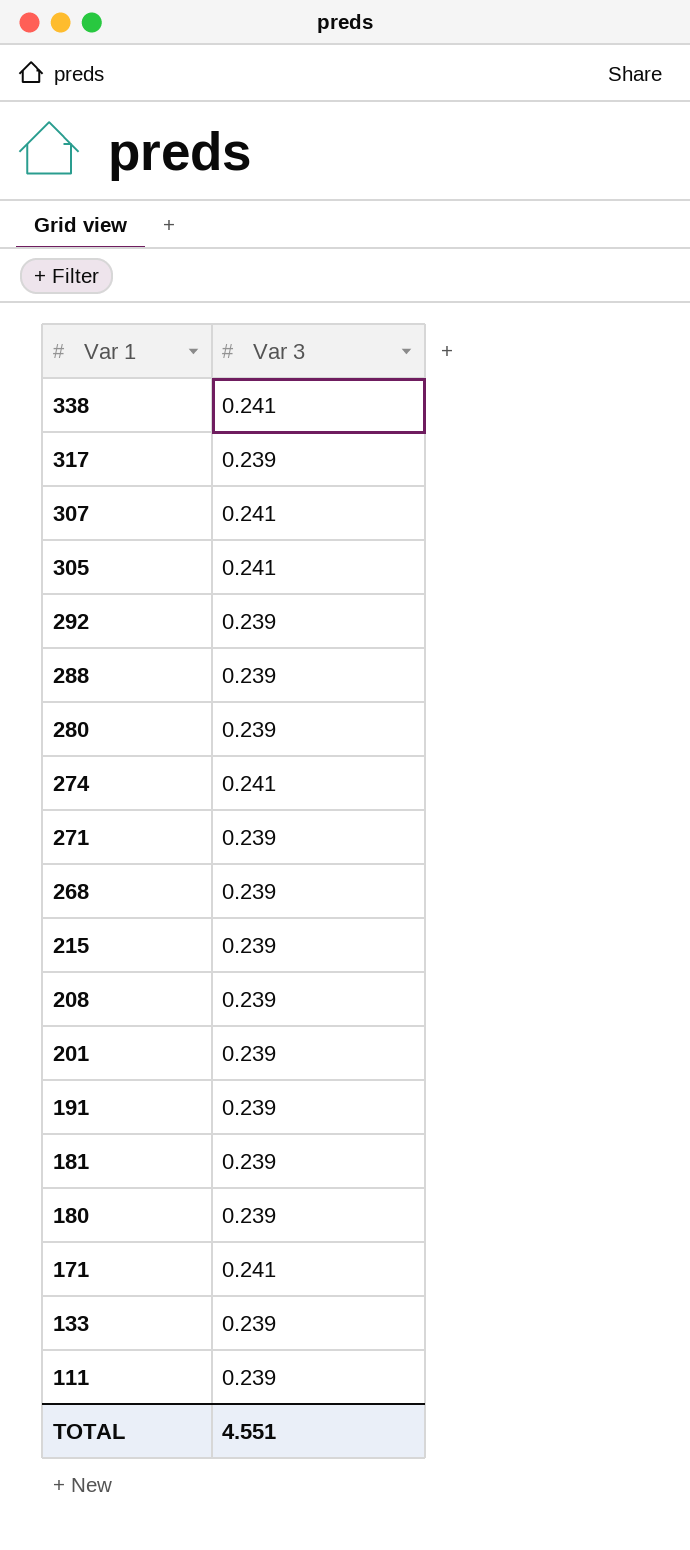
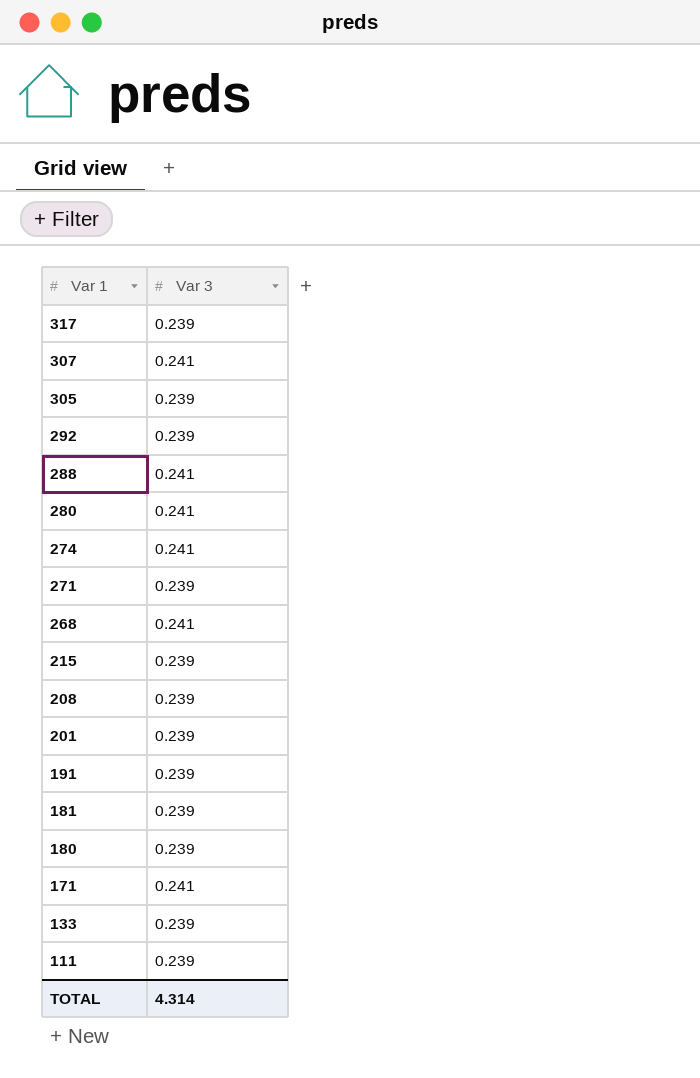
row 338: 0.241 -> none
305 | Var 3: 0.241 -> 0.239
288 | Var 3: 0.239 -> 0.241
280 | Var 3: 0.239 -> 0.241
268 | Var 3: 0.239 -> 0.241
TOTAL | Var 3: 4.551 -> 4.314

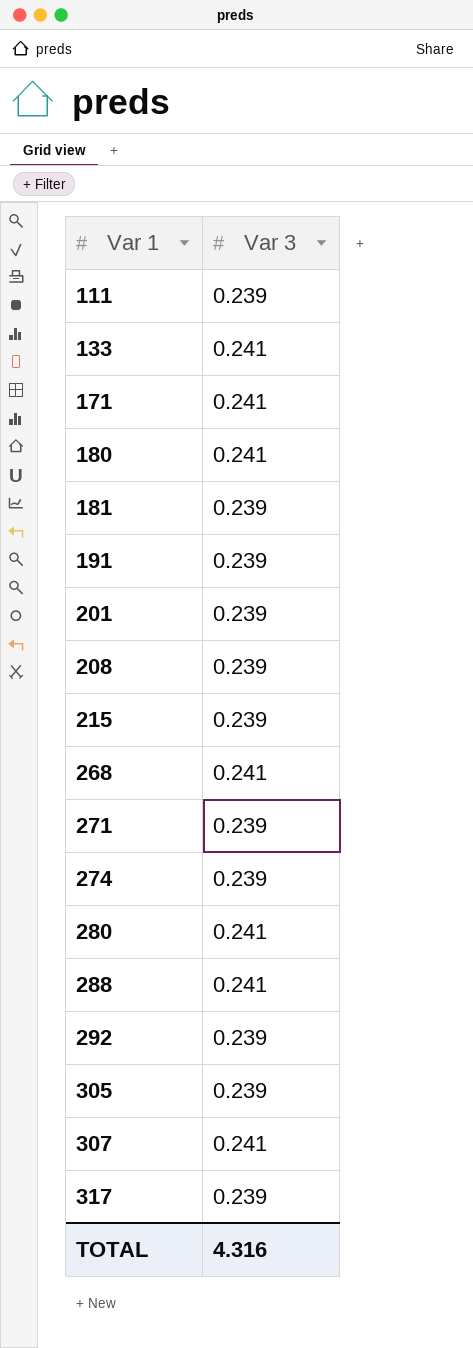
row order: Var 1 descending -> Var 1 ascending
133 | Var 3: 0.239 -> 0.241
180 | Var 3: 0.239 -> 0.241
274 | Var 3: 0.241 -> 0.239
TOTAL | Var 3: 4.314 -> 4.316

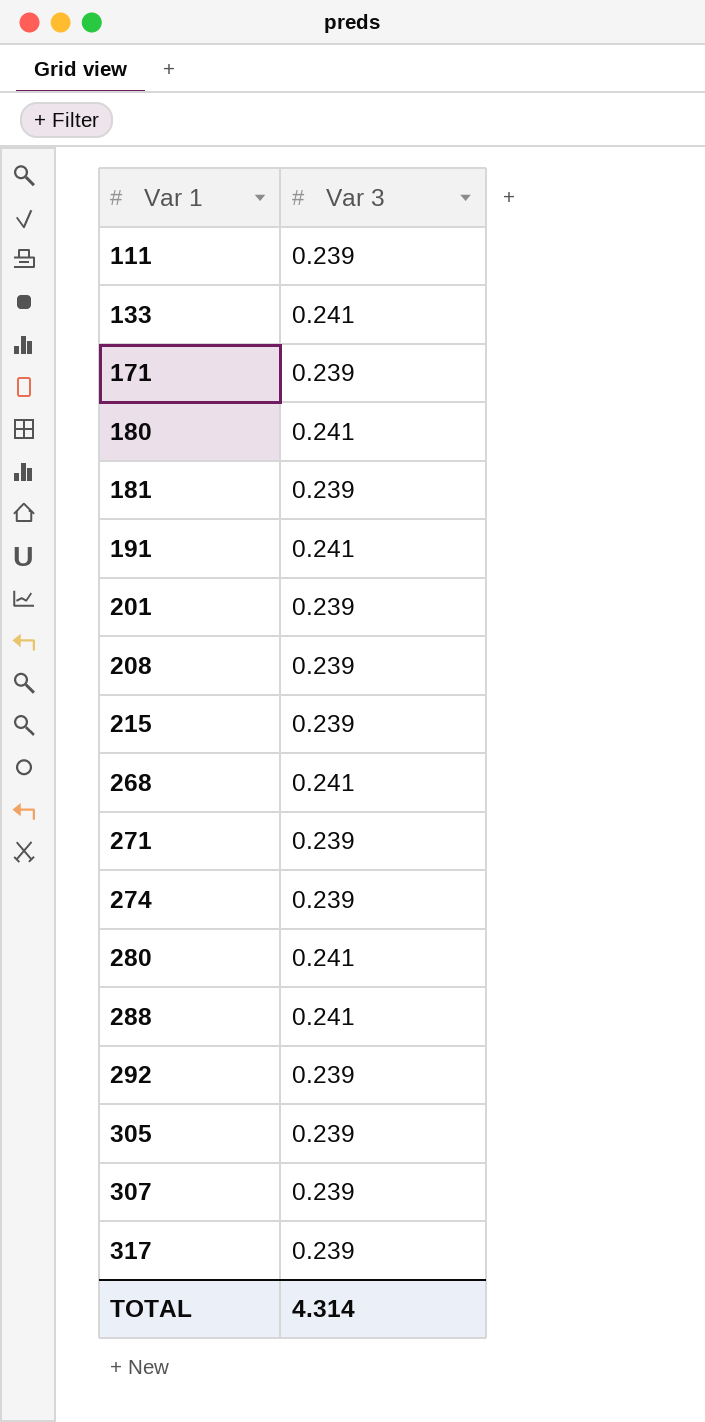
171 | Var 3: 0.241 -> 0.239
191 | Var 3: 0.239 -> 0.241
307 | Var 3: 0.241 -> 0.239
TOTAL | Var 3: 4.316 -> 4.314

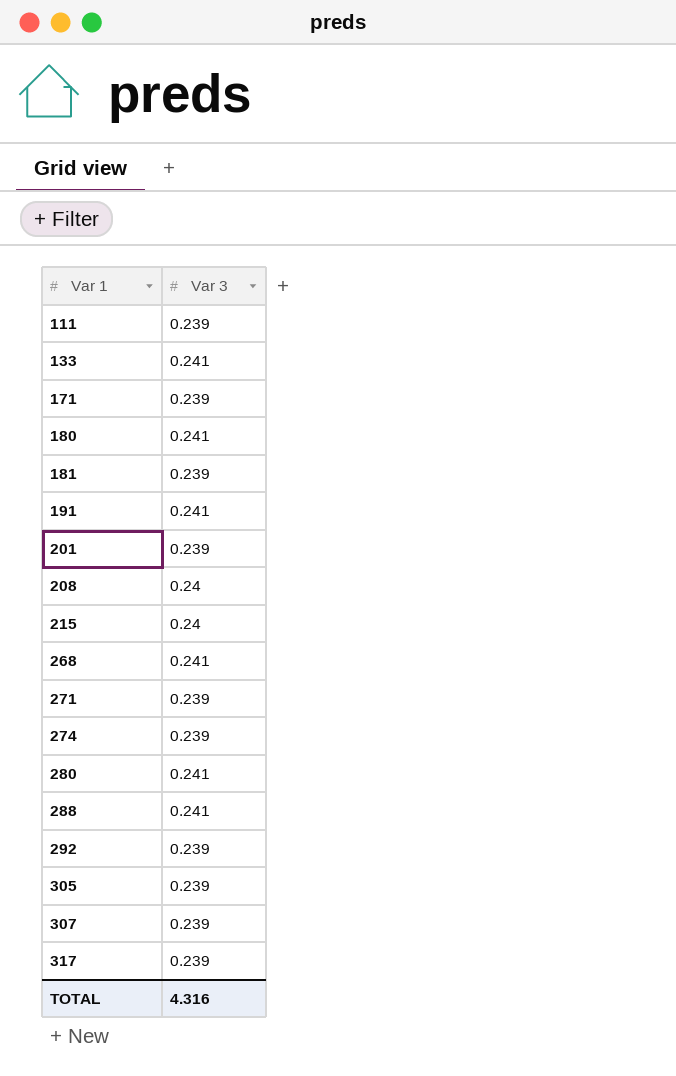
208 | Var 3: 0.239 -> 0.24
215 | Var 3: 0.239 -> 0.24
TOTAL | Var 3: 4.314 -> 4.316

